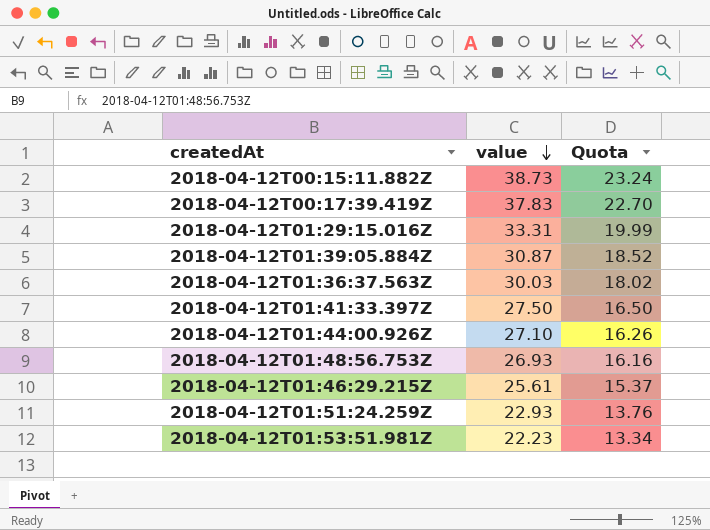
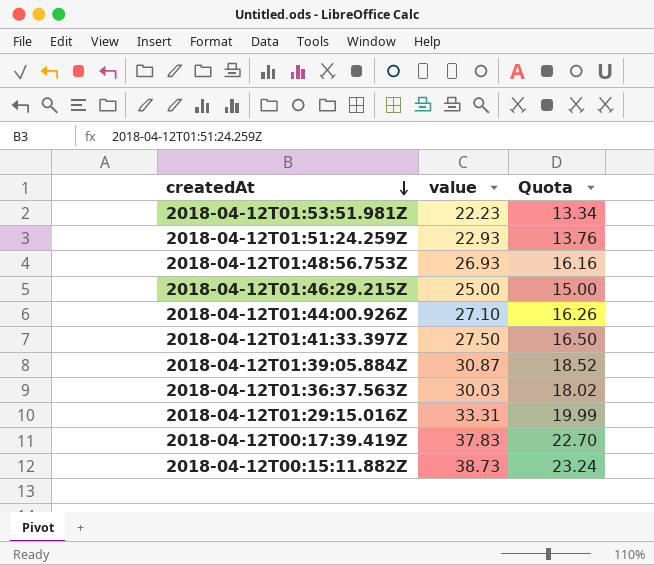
row order: value descending -> createdAt descending
2018-04-12T01:46:29.215Z | value: 25.61 -> 25.00
2018-04-12T01:46:29.215Z | Quota: 15.37 -> 15.00

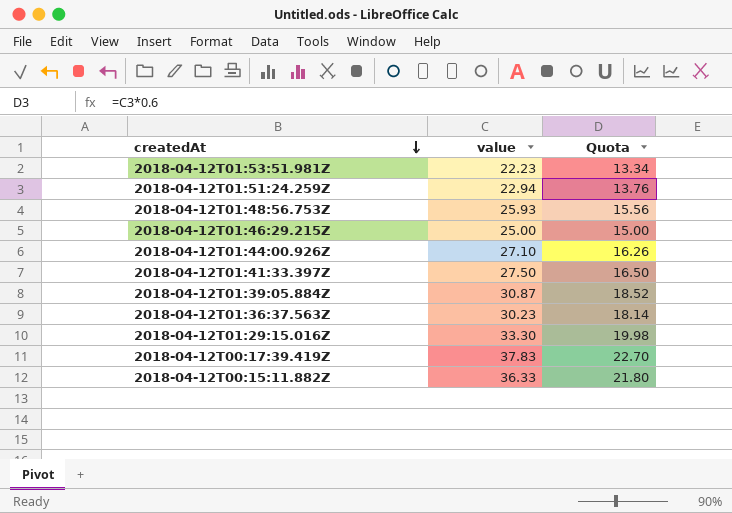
2018-04-12T01:51:24.259Z | value: 22.93 -> 22.94
2018-04-12T01:48:56.753Z | value: 26.93 -> 25.93
2018-04-12T01:48:56.753Z | Quota: 16.16 -> 15.56
2018-04-12T01:36:37.563Z | value: 30.03 -> 30.23
2018-04-12T01:36:37.563Z | Quota: 18.02 -> 18.14
2018-04-12T01:29:15.016Z | value: 33.31 -> 33.30
2018-04-12T01:29:15.016Z | Quota: 19.99 -> 19.98
2018-04-12T00:15:11.882Z | value: 38.73 -> 36.33
2018-04-12T00:15:11.882Z | Quota: 23.24 -> 21.80

